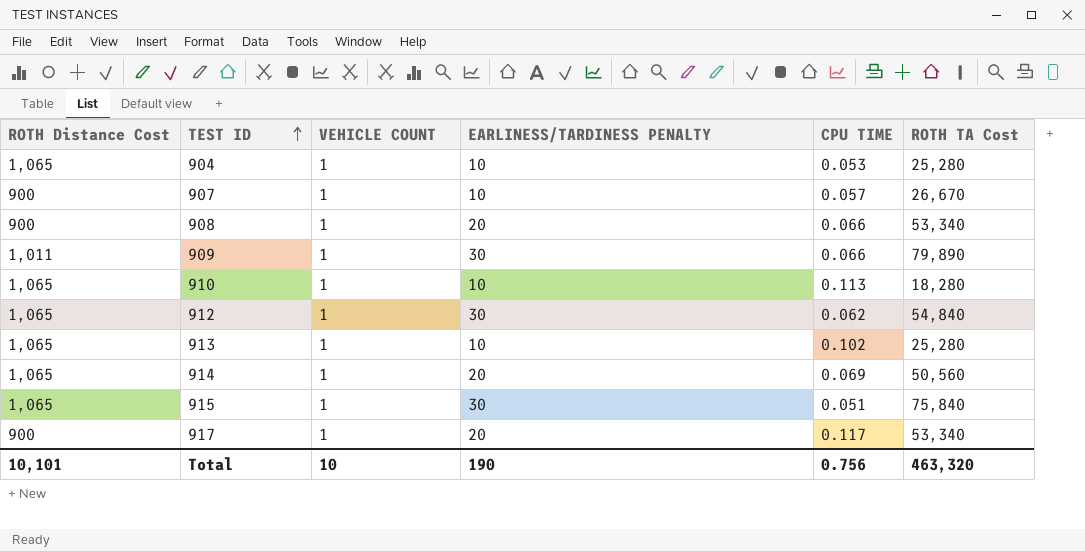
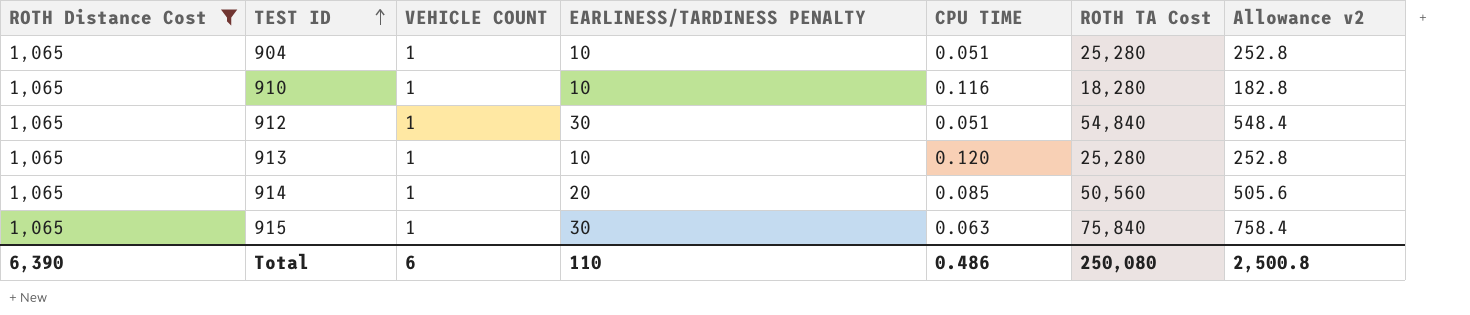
filter: none -> ROTH Distance Cost = 1,065
column Allowance v2 | formula: none -> [ROTH TA Cost] * 0.01
904 | CPU TIME: 0.053 -> 0.051
910 | CPU TIME: 0.113 -> 0.116
912 | CPU TIME: 0.062 -> 0.051
913 | CPU TIME: 0.102 -> 0.120
914 | CPU TIME: 0.069 -> 0.085
915 | CPU TIME: 0.051 -> 0.063
Total | ROTH Distance Cost: 10,101 -> 6,390
Total | VEHICLE COUNT: 10 -> 6
Total | EARLINESS/TARDINESS PENALTY: 190 -> 110
Total | CPU TIME: 0.756 -> 0.486
Total | ROTH TA Cost: 463,320 -> 250,080

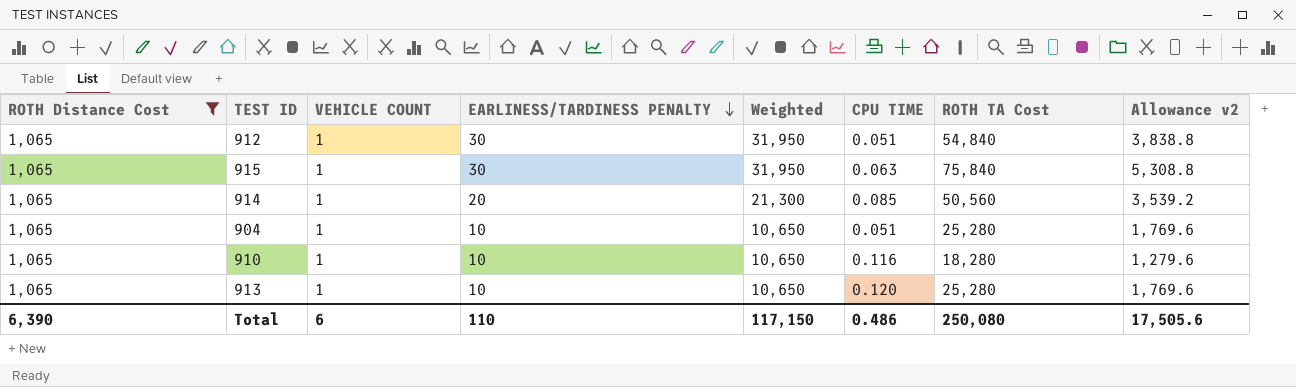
row order: TEST ID ascending -> EARLINESS/TARDINESS PENALTY descending
column Weighted | formula: none -> [ROTH Distance Cost] * [EARLINESS/TARDINESS PENALTY]
column Allowance v2 | formula: [ROTH TA Cost] * 0.01 -> [ROTH TA Cost] * 0.07
Total | Allowance v2: 2,500.8 -> 17,505.6

